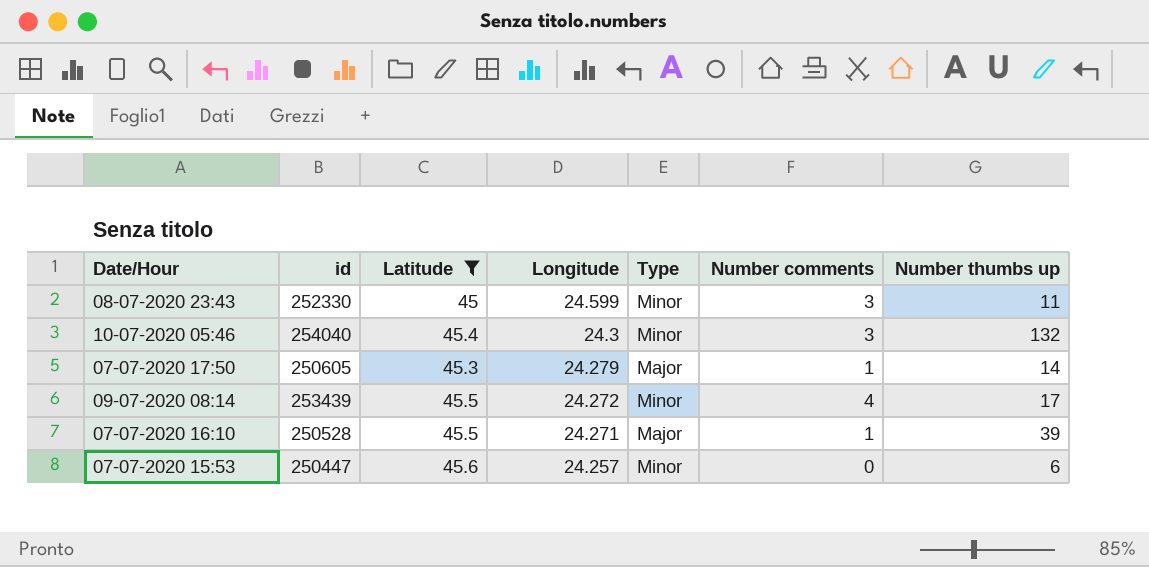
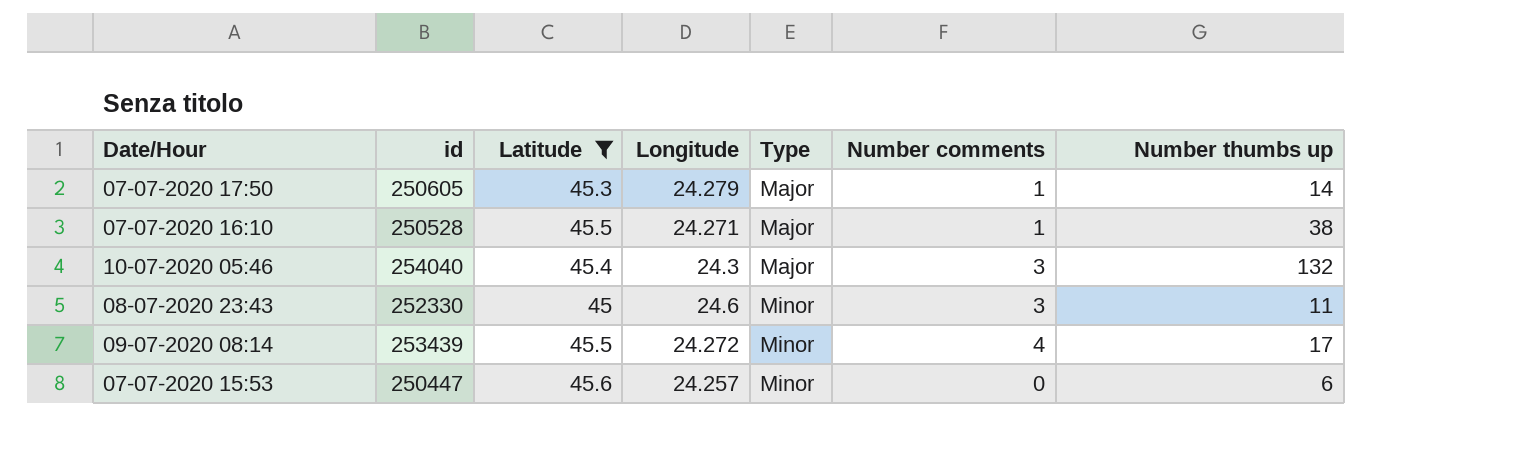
row order: Longitude descending -> Type ascending
07-07-2020 16:10 | Number thumbs up: 39 -> 38
10-07-2020 05:46 | Type: Minor -> Major
08-07-2020 23:43 | Longitude: 24.599 -> 24.6

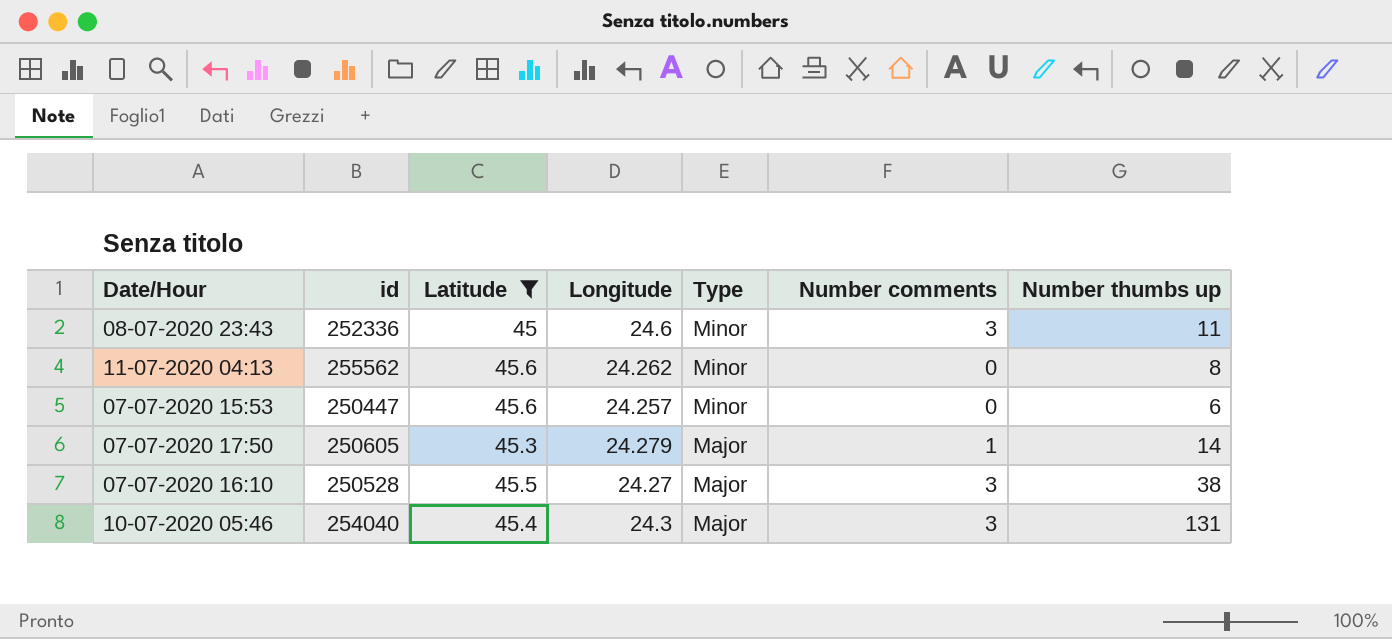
row order: Type ascending -> Type descending
row 09-07-2020 08:14: 253439 | 45.5 | 24.272 | Minor | 4 | 17 -> none
08-07-2020 23:43 | id: 252330 -> 252336
row 11-07-2020 04:13: none -> 255562 | 45.6 | 24.262 | Minor | 0 | 8
07-07-2020 16:10 | Longitude: 24.271 -> 24.27
07-07-2020 16:10 | Number comments: 1 -> 3
10-07-2020 05:46 | Number thumbs up: 132 -> 131

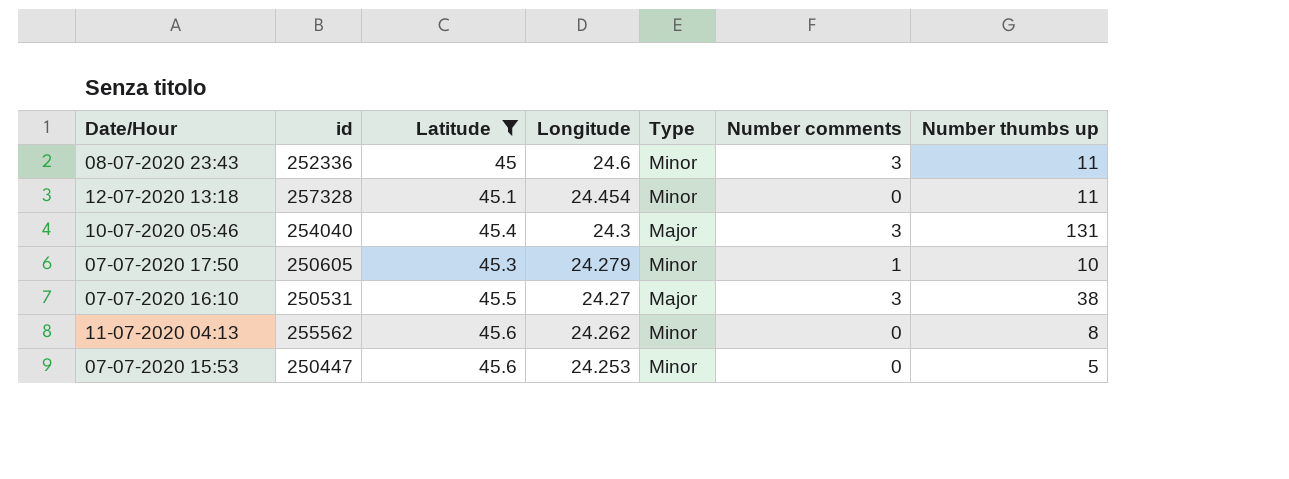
row order: Type descending -> Longitude descending
row 12-07-2020 13:18: none -> 257328 | 45.1 | 24.454 | Minor | 0 | 11
07-07-2020 17:50 | Type: Major -> Minor
07-07-2020 17:50 | Number thumbs up: 14 -> 10
07-07-2020 16:10 | id: 250528 -> 250531
07-07-2020 15:53 | Longitude: 24.257 -> 24.253
07-07-2020 15:53 | Number thumbs up: 6 -> 5

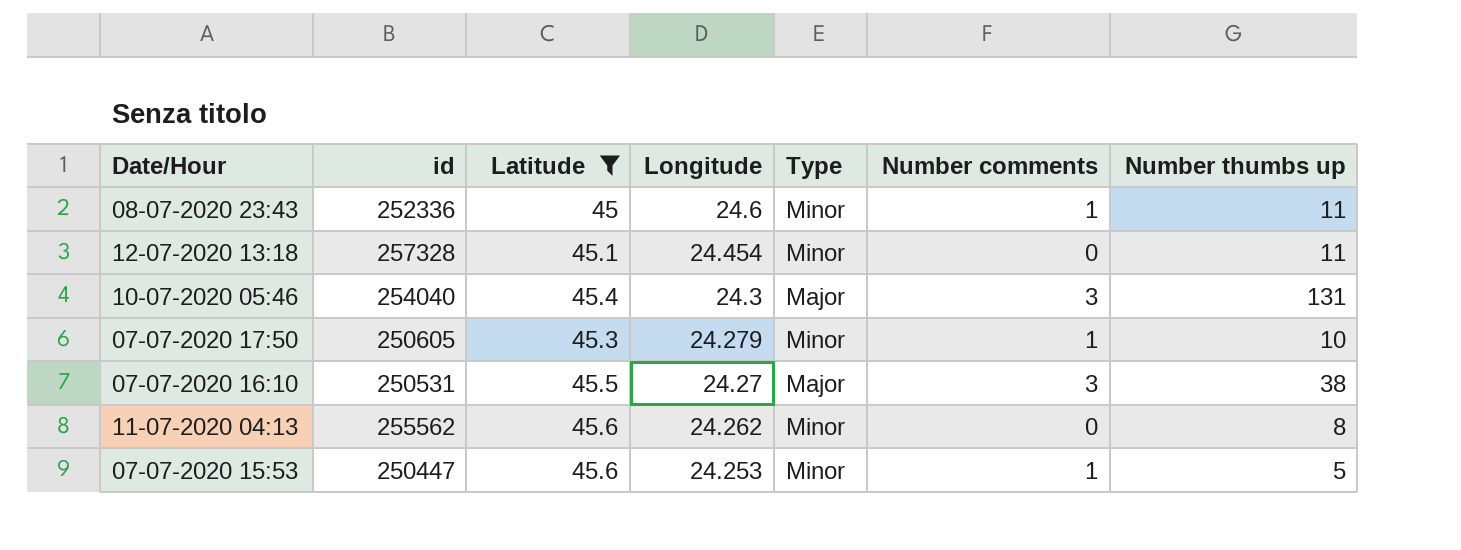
08-07-2020 23:43 | Number comments: 3 -> 1
07-07-2020 15:53 | Number comments: 0 -> 1

